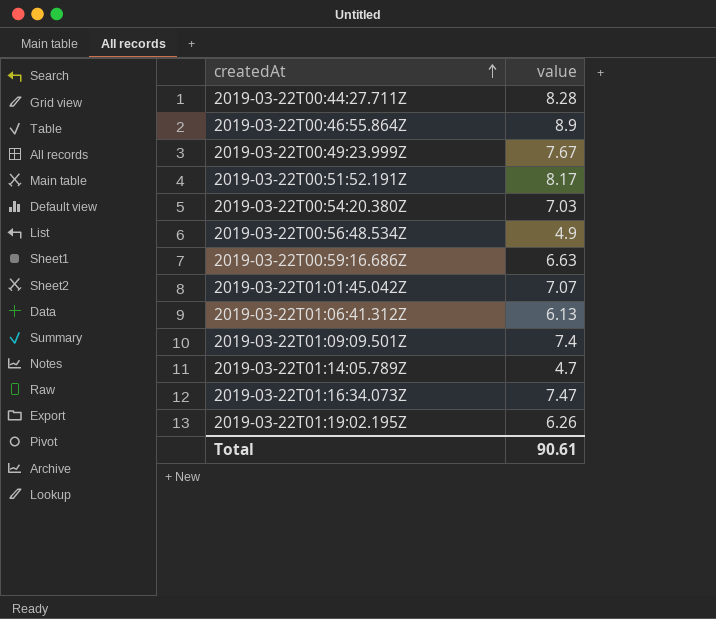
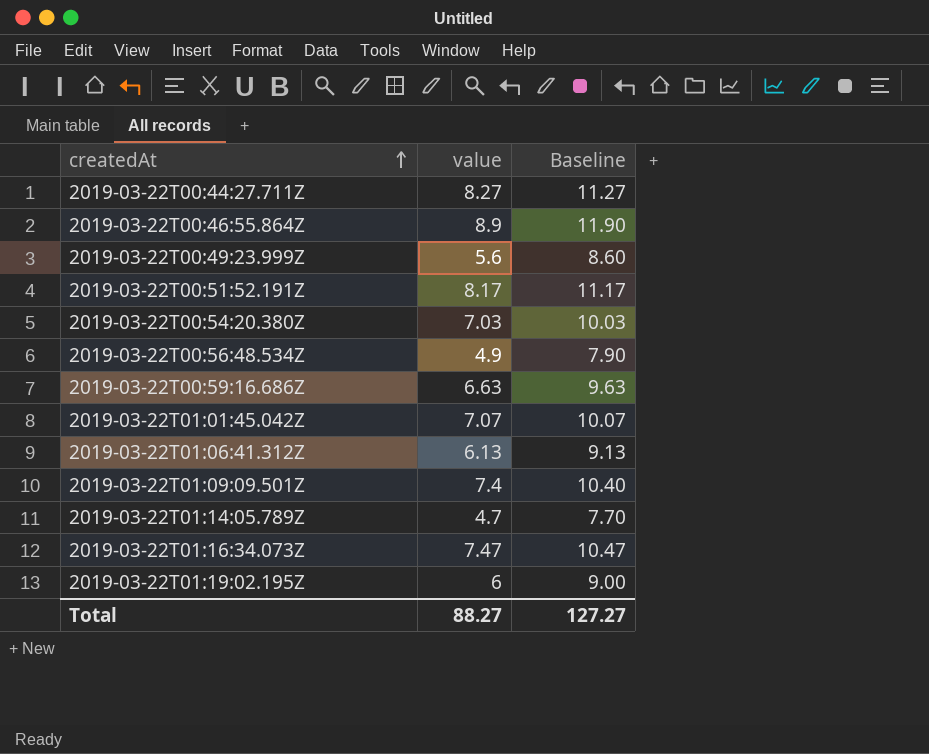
column Baseline | formula: none -> [value] + 3
2019-03-22T00:44:27.711Z | value: 8.28 -> 8.27
2019-03-22T00:49:23.999Z | value: 7.67 -> 5.6
2019-03-22T01:19:02.195Z | value: 6.26 -> 6
Total | value: 90.61 -> 88.27

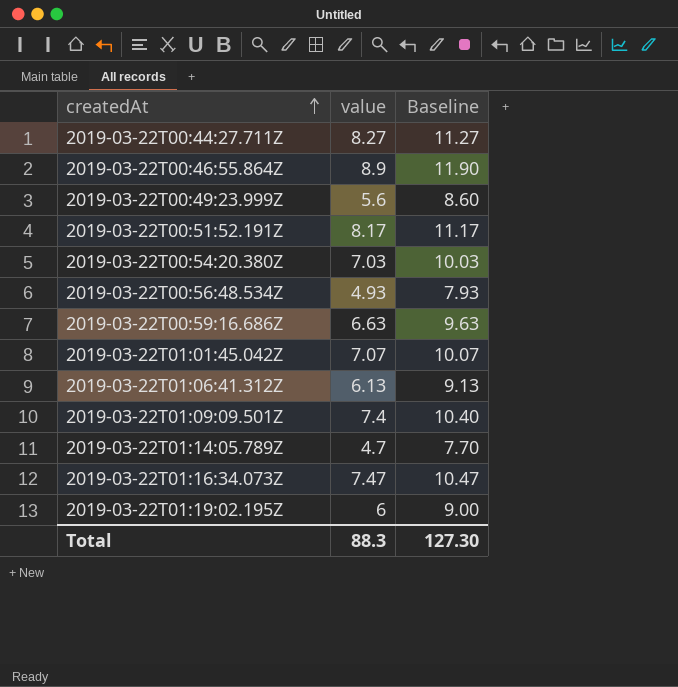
2019-03-22T00:56:48.534Z | value: 4.9 -> 4.93
2019-03-22T00:56:48.534Z | Baseline: 7.90 -> 7.93
Total | value: 88.27 -> 88.3
Total | Baseline: 127.27 -> 127.30

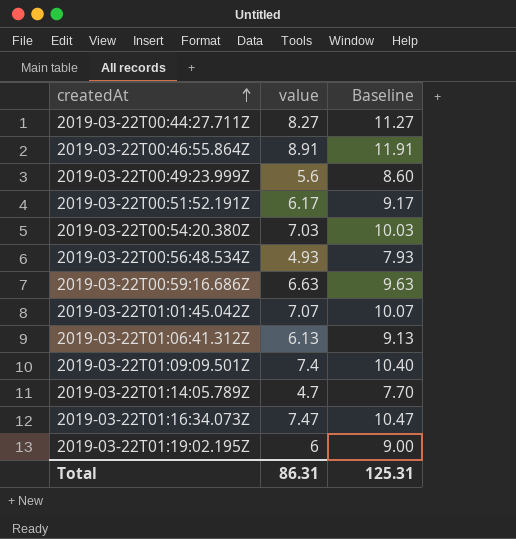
2019-03-22T00:46:55.864Z | value: 8.9 -> 8.91
2019-03-22T00:46:55.864Z | Baseline: 11.90 -> 11.91
2019-03-22T00:51:52.191Z | value: 8.17 -> 6.17
2019-03-22T00:51:52.191Z | Baseline: 11.17 -> 9.17
Total | value: 88.3 -> 86.31
Total | Baseline: 127.30 -> 125.31

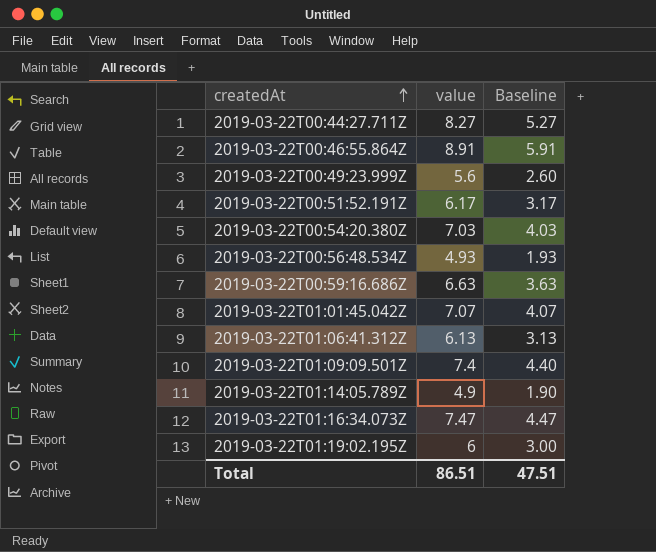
column Baseline | formula: [value] + 3 -> [value] - 3
2019-03-22T01:14:05.789Z | value: 4.7 -> 4.9
Total | value: 86.31 -> 86.51
Total | Baseline: 125.31 -> 47.51

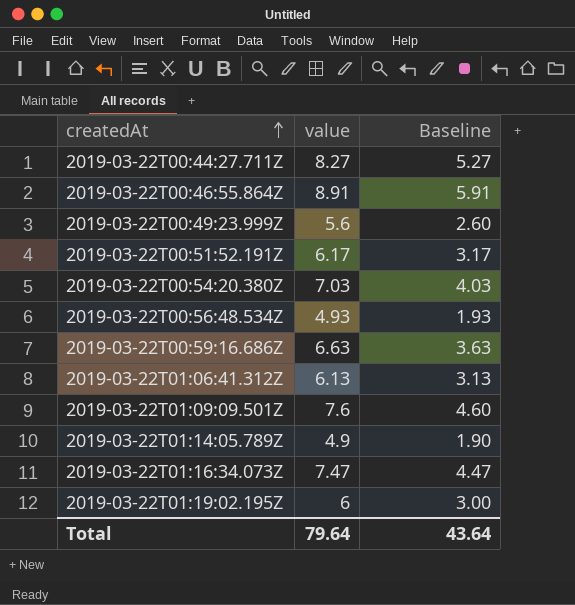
row 2019-03-22T01:01:45.042Z: 7.07 | 4.07 -> none
2019-03-22T01:09:09.501Z | value: 7.4 -> 7.6
2019-03-22T01:09:09.501Z | Baseline: 4.40 -> 4.60
Total | value: 86.51 -> 79.64
Total | Baseline: 47.51 -> 43.64

